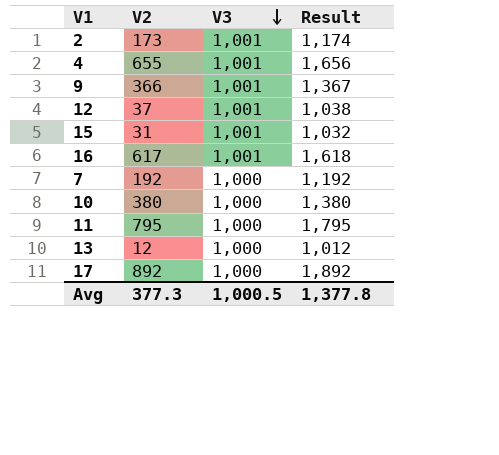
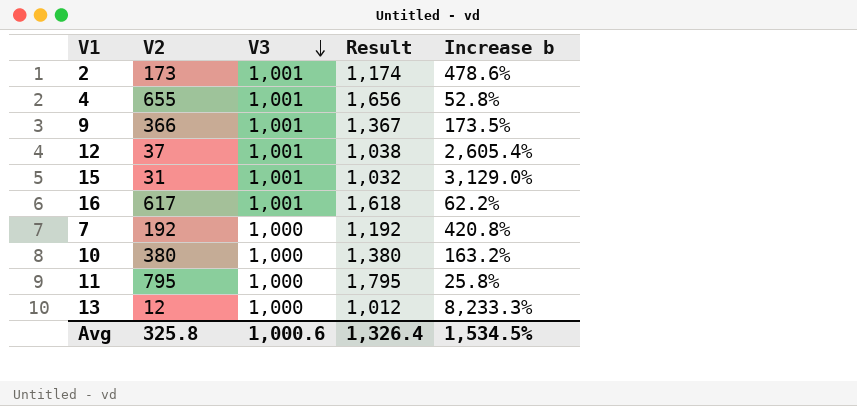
column Increase b | formula: none -> ([V3] - [V2]) / [V2]
row 17: 892 | 1,000 | 1,892 -> none
Avg | V2: 377.3 -> 325.8
Avg | V3: 1,000.5 -> 1,000.6
Avg | Result: 1,377.8 -> 1,326.4

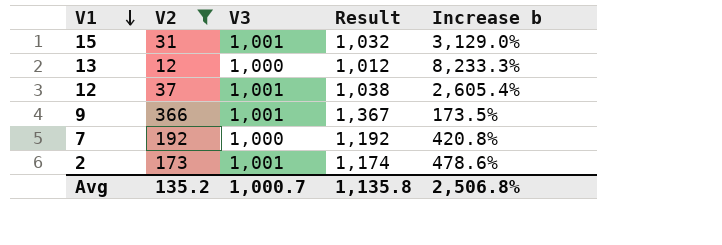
filter: none -> V2 <= 366
row order: V3 descending -> V1 descending
Avg | V2: 325.8 -> 135.2
Avg | V3: 1,000.6 -> 1,000.7
Avg | Result: 1,326.4 -> 1,135.8
Avg | Increase b: 1,534.5% -> 2,506.8%

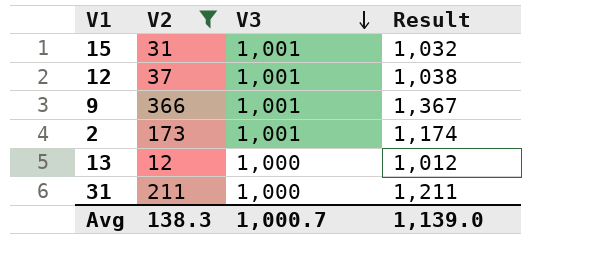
row order: V1 descending -> V3 descending
column Increase b | formula: ([V3] - [V2]) / [V2] -> none
row 7: 192 | 1,000 | 1,192 | 420.8% -> none
row 31: none -> 211 | 1,000 | 1,211
Avg | V2: 135.2 -> 138.3
Avg | Result: 1,135.8 -> 1,139.0

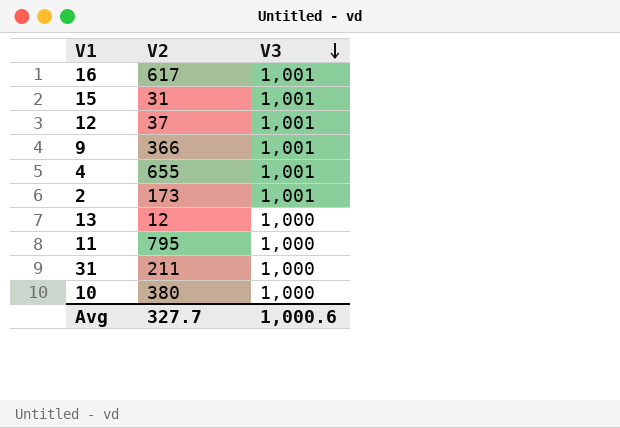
filter: V2 <= 366 -> none
column Result | formula: [V2] + [V3] -> none
Avg | V2: 138.3 -> 327.7
Avg | V3: 1,000.7 -> 1,000.6

